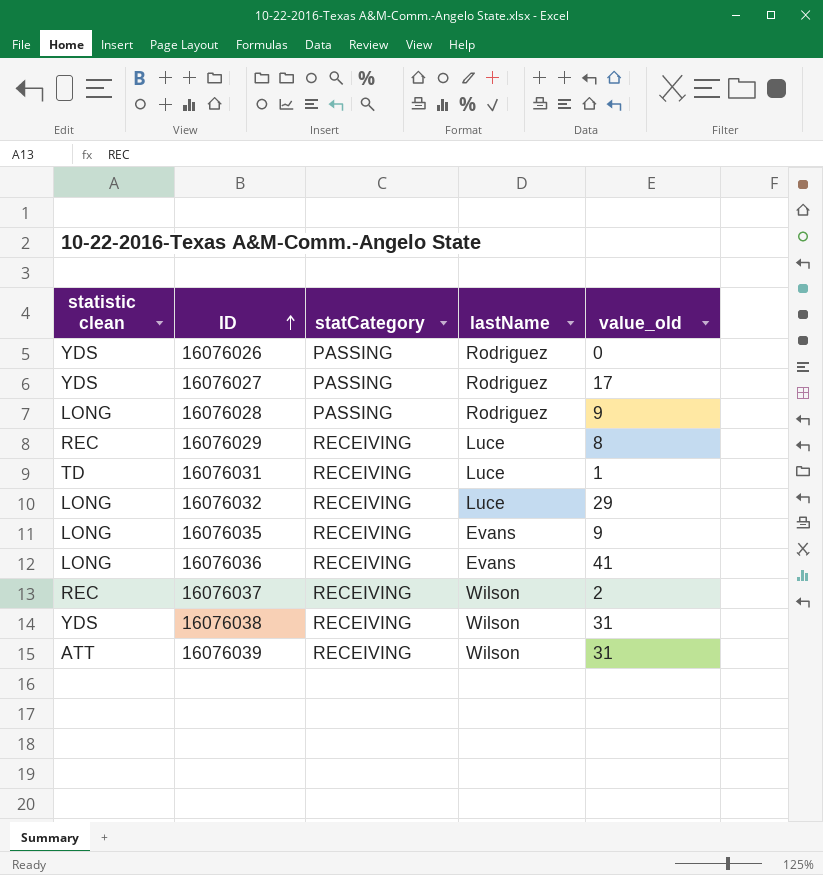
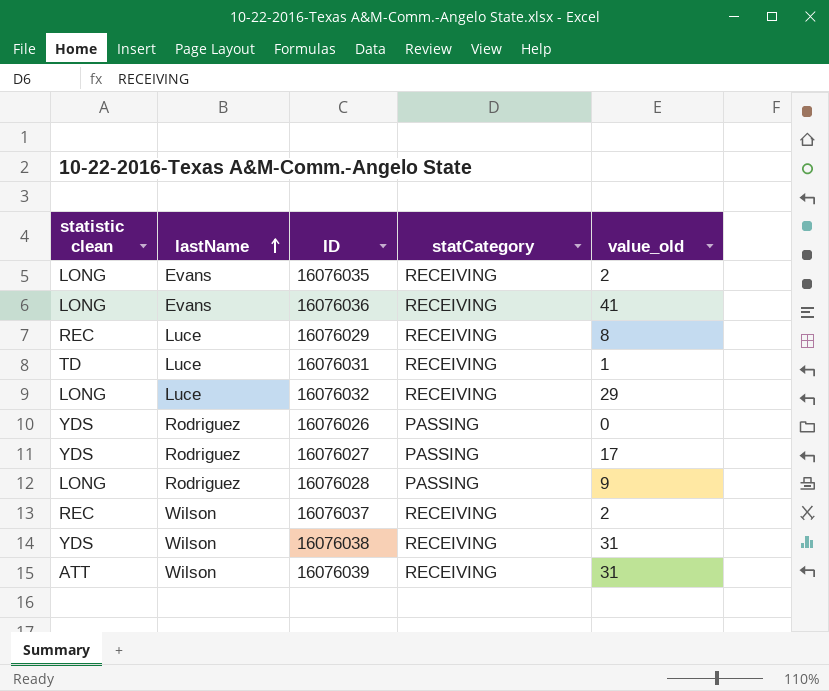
row order: ID ascending -> lastName ascending
column lastName | position: 4 -> 2
16076035 | value_old: 9 -> 2

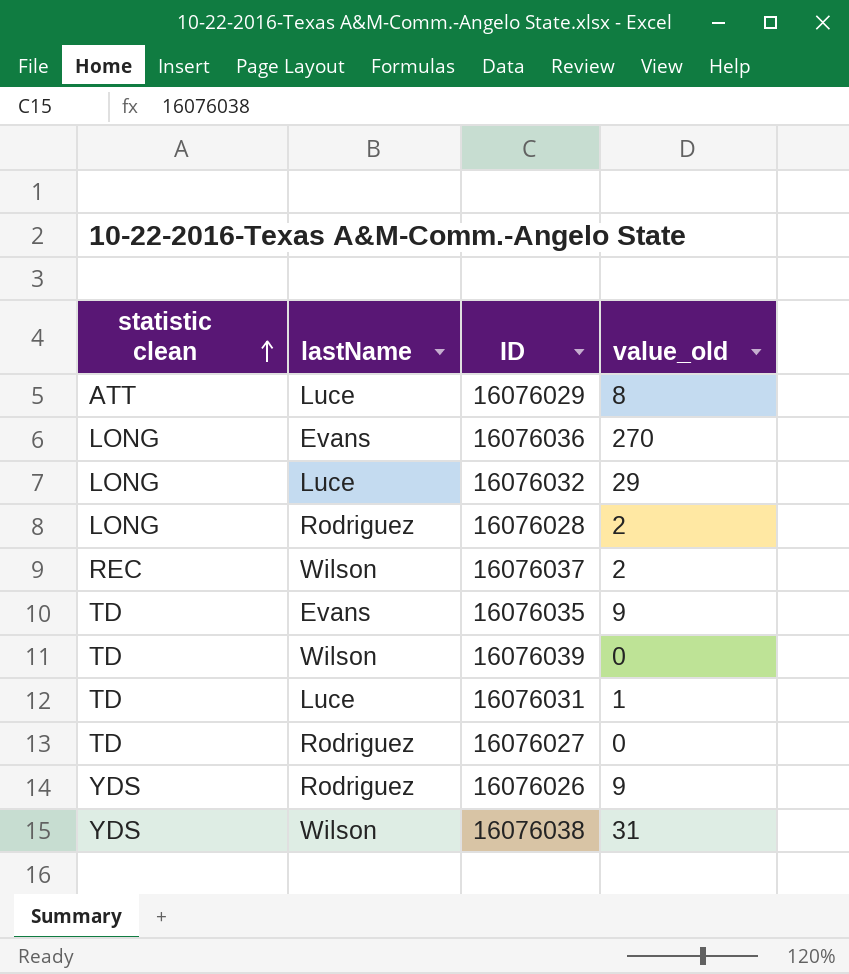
row order: lastName ascending -> statistic clean ascending
column statCategory | position: 4 -> none
16076029 | statistic clean: REC -> ATT
16076036 | value_old: 41 -> 270
16076028 | value_old: 9 -> 2
16076035 | statistic clean: LONG -> TD
16076035 | value_old: 2 -> 9
16076039 | statistic clean: ATT -> TD
16076039 | value_old: 31 -> 0
16076027 | statistic clean: YDS -> TD
16076027 | value_old: 17 -> 0
16076026 | value_old: 0 -> 9

